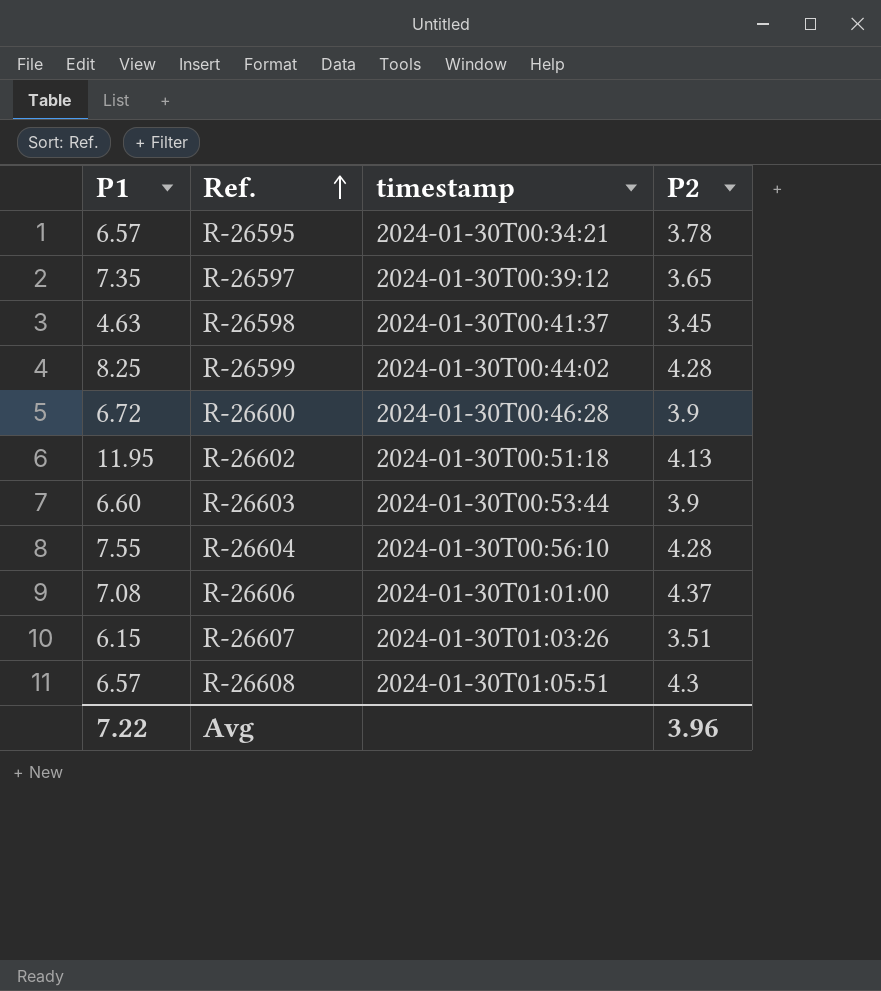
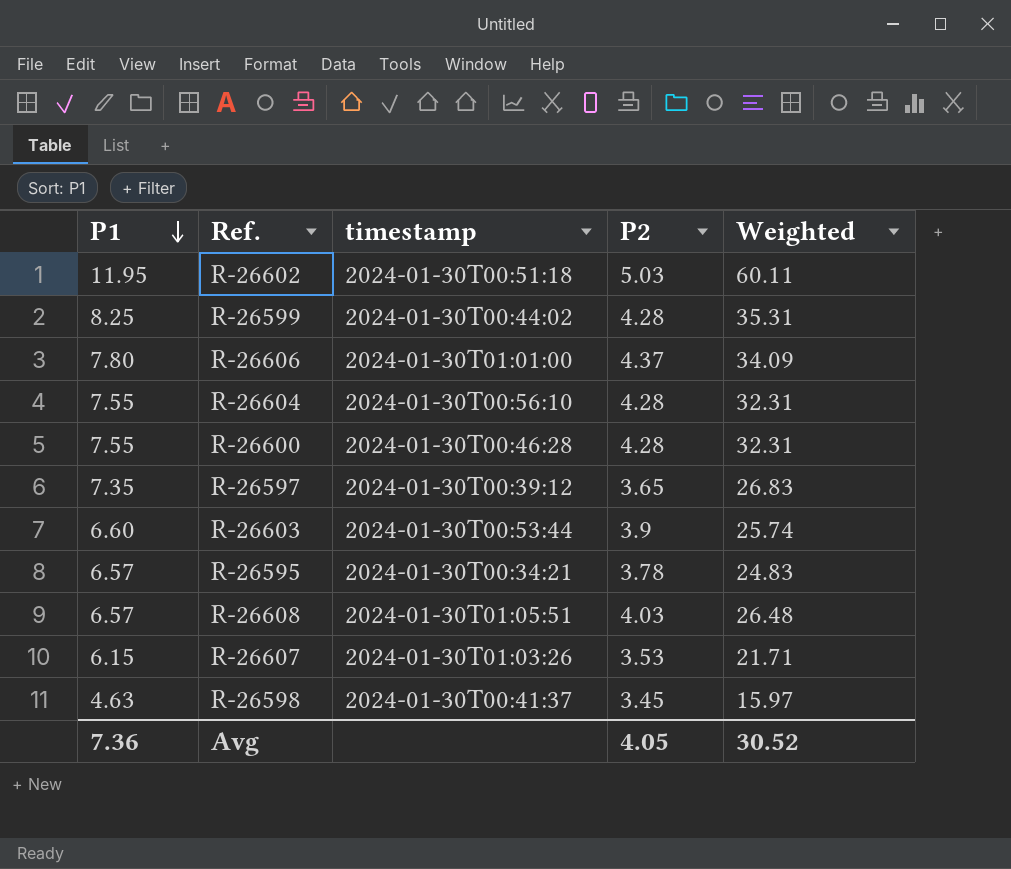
row order: Ref. ascending -> P1 descending
column Weighted | formula: none -> [P1] * [P2]
R-26602 | P2: 4.13 -> 5.03
R-26606 | P1: 7.08 -> 7.80
R-26600 | P1: 6.72 -> 7.55
R-26600 | P2: 3.9 -> 4.28
R-26608 | P2: 4.3 -> 4.03
R-26607 | P2: 3.51 -> 3.53
Avg | P1: 7.22 -> 7.36
Avg | P2: 3.96 -> 4.05

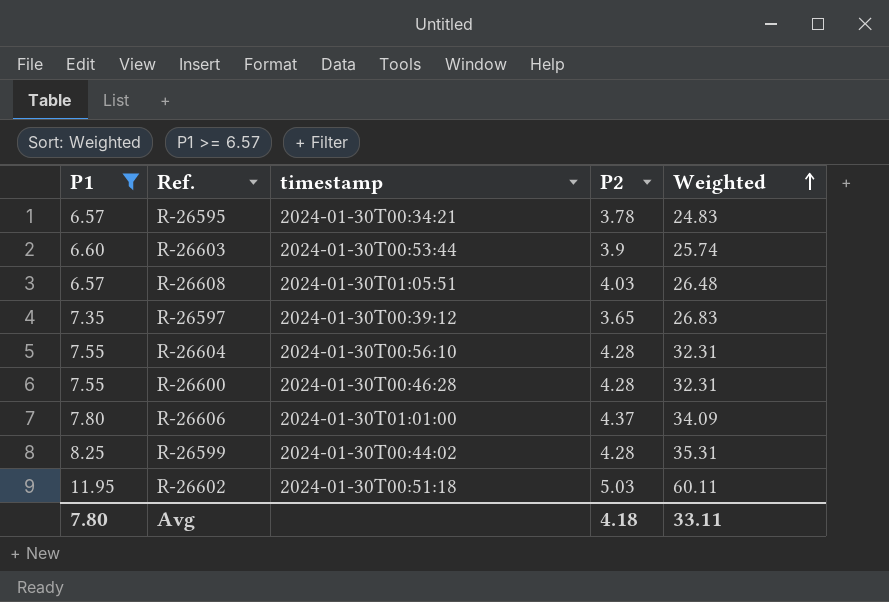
filter: none -> P1 >= 6.57
row order: P1 descending -> Weighted ascending
Avg | P1: 7.36 -> 7.80
Avg | P2: 4.05 -> 4.18
Avg | Weighted: 30.52 -> 33.11

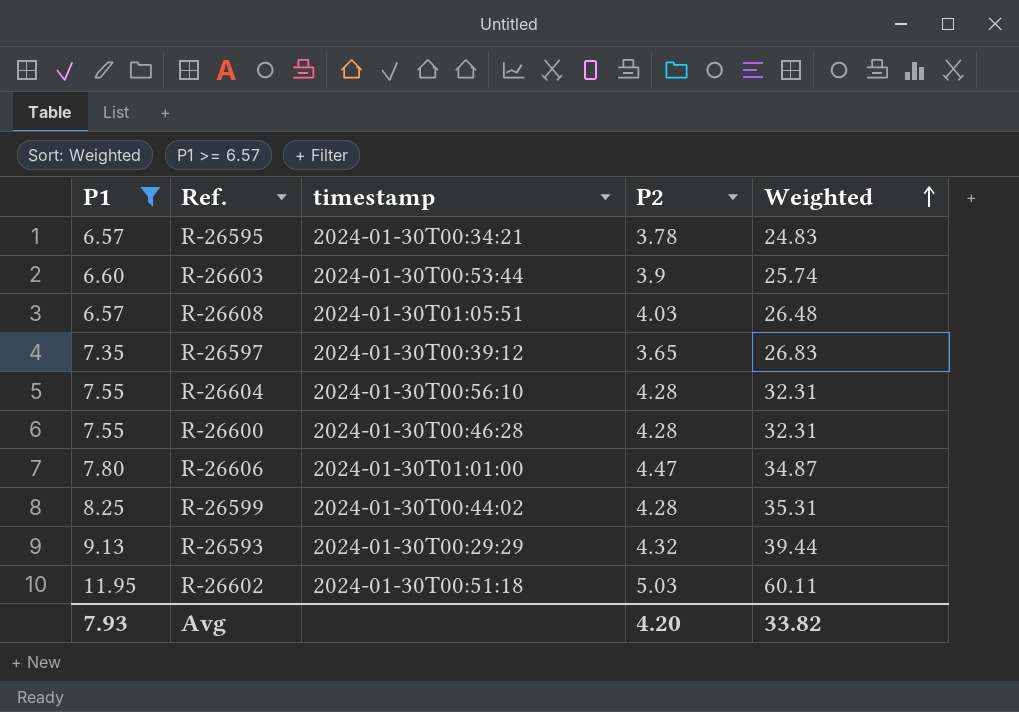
R-26606 | P2: 4.37 -> 4.47
R-26606 | Weighted: 34.09 -> 34.87
row R-26593: none -> 9.13 | 2024-01-30T00:29:29 | 4.32 | 39.44
Avg | P1: 7.80 -> 7.93
Avg | P2: 4.18 -> 4.20
Avg | Weighted: 33.11 -> 33.82

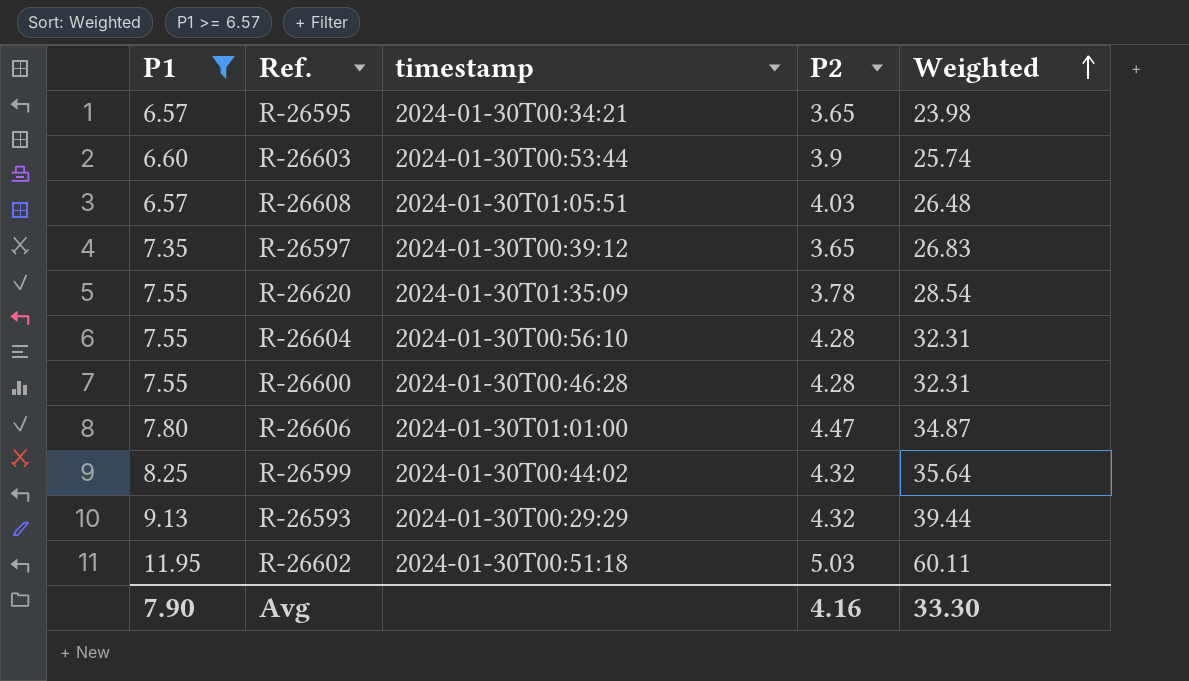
R-26595 | P2: 3.78 -> 3.65
R-26595 | Weighted: 24.83 -> 23.98
row R-26620: none -> 7.55 | 2024-01-30T01:35:09 | 3.78 | 28.54
R-26599 | P2: 4.28 -> 4.32
R-26599 | Weighted: 35.31 -> 35.64
Avg | P1: 7.93 -> 7.90
Avg | P2: 4.20 -> 4.16
Avg | Weighted: 33.82 -> 33.30

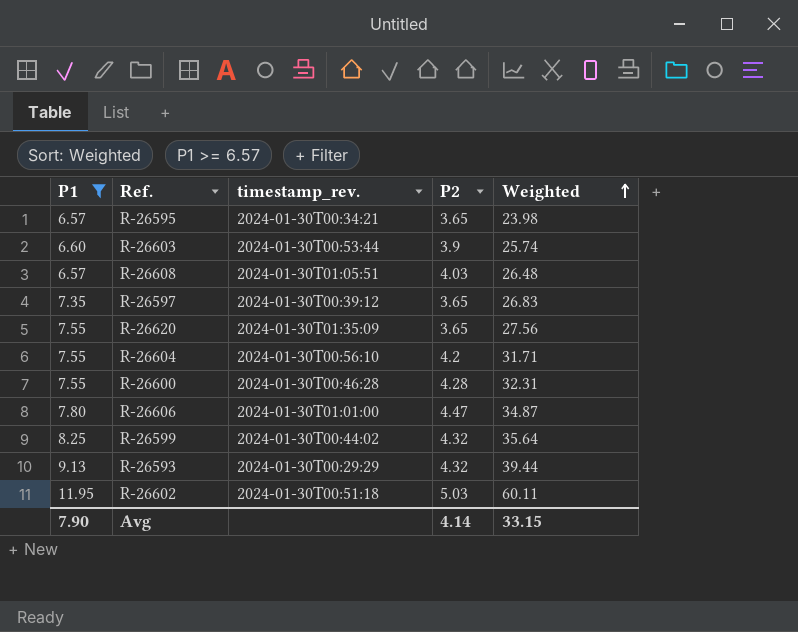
column name: timestamp -> timestamp_rev.
R-26620 | P2: 3.78 -> 3.65
R-26620 | Weighted: 28.54 -> 27.56
R-26604 | P2: 4.28 -> 4.2
R-26604 | Weighted: 32.31 -> 31.71
Avg | P2: 4.16 -> 4.14
Avg | Weighted: 33.30 -> 33.15

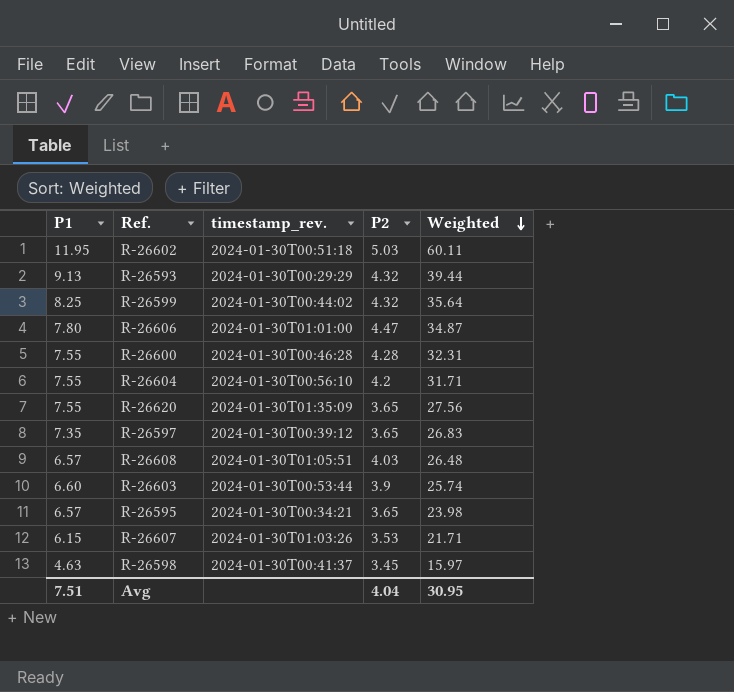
filter: P1 >= 6.57 -> none
row order: Weighted ascending -> Weighted descending
Avg | P1: 7.90 -> 7.51
Avg | P2: 4.14 -> 4.04
Avg | Weighted: 33.15 -> 30.95

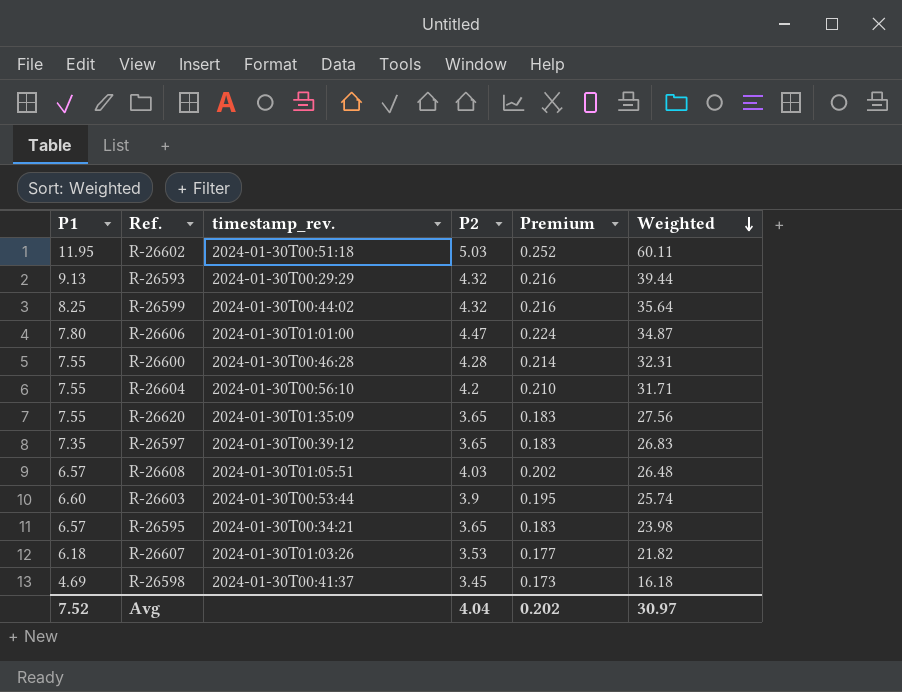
column Premium | formula: none -> [P2] * 0.05
R-26607 | P1: 6.15 -> 6.18
R-26607 | Weighted: 21.71 -> 21.82
R-26598 | P1: 4.63 -> 4.69
R-26598 | Weighted: 15.97 -> 16.18
Avg | P1: 7.51 -> 7.52
Avg | Weighted: 30.95 -> 30.97

